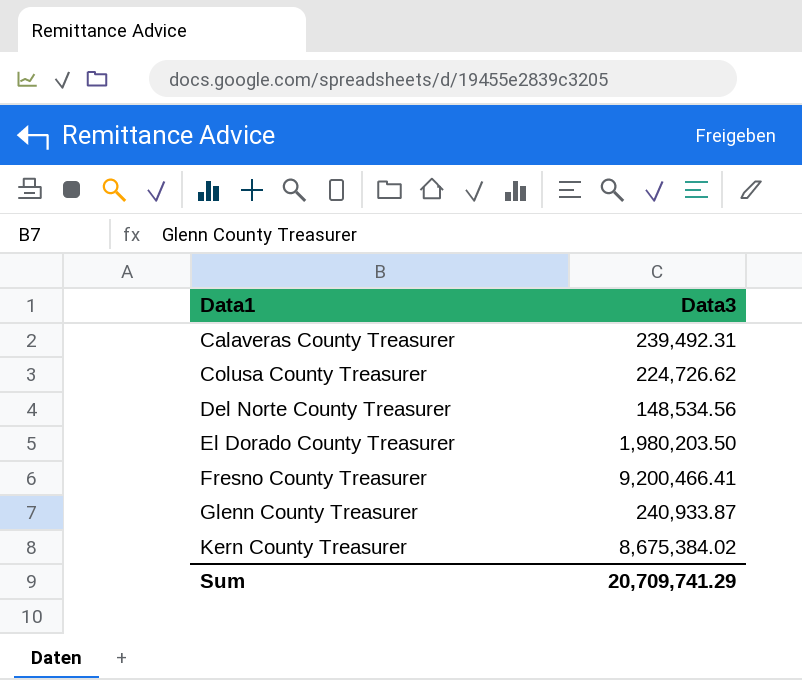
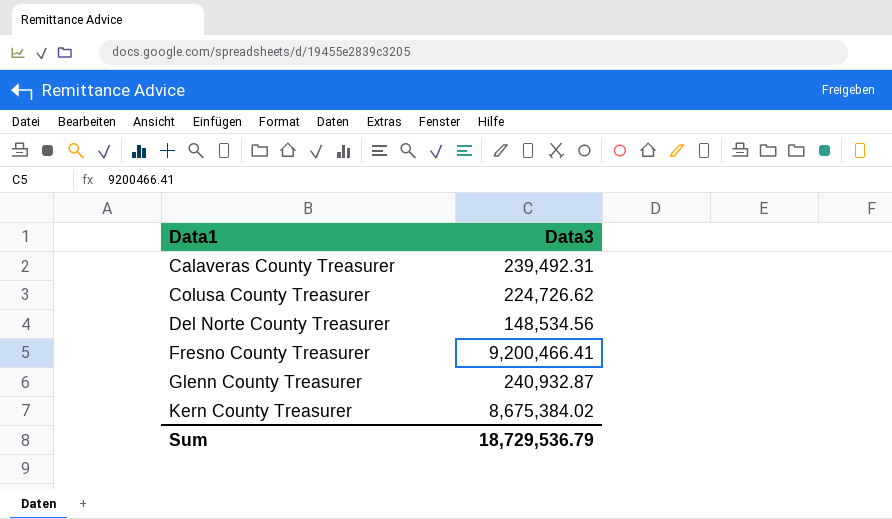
row El Dorado County Treasurer: 1,980,203.50 -> none
Glenn County Treasurer | Data3: 240,933.87 -> 240,932.87
Sum | Data3: 20,709,741.29 -> 18,729,536.79

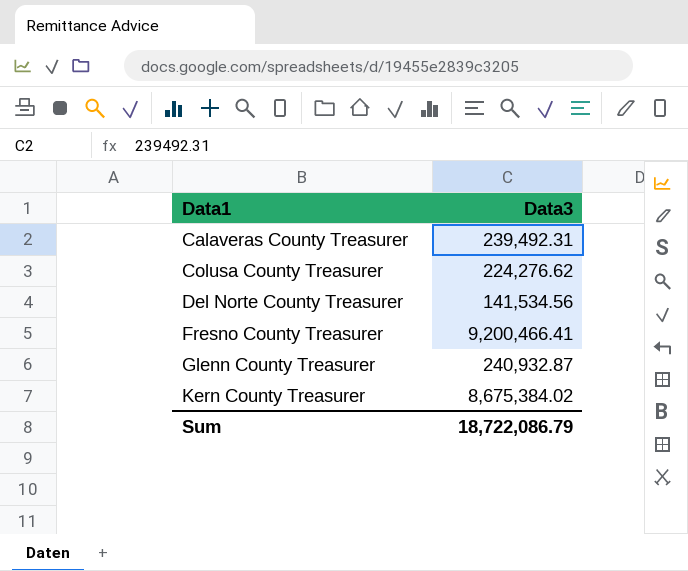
Colusa County Treasurer | Data3: 224,726.62 -> 224,276.62
Del Norte County Treasurer | Data3: 148,534.56 -> 141,534.56
Sum | Data3: 18,729,536.79 -> 18,722,086.79

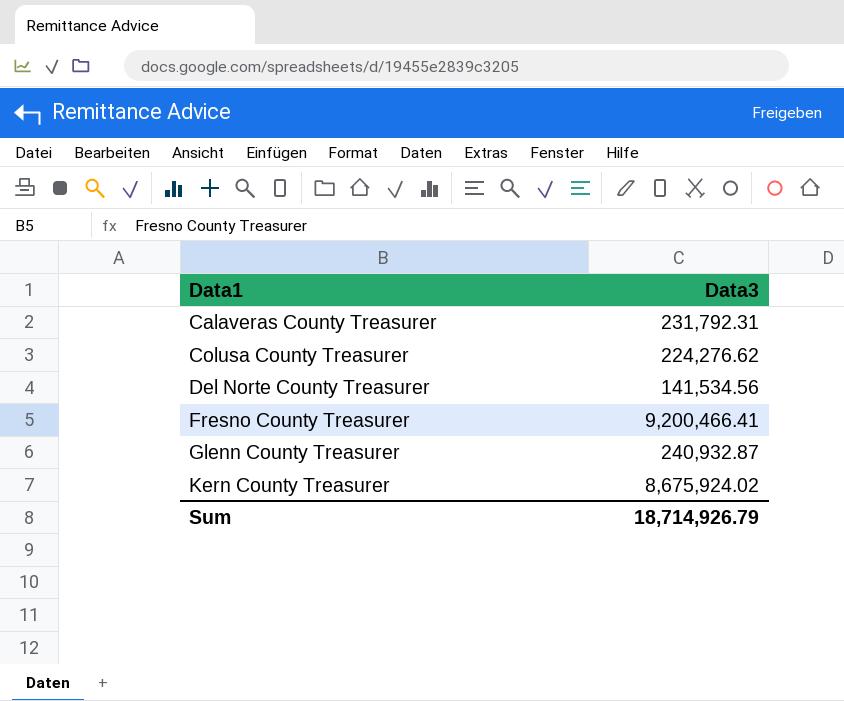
Calaveras County Treasurer | Data3: 239,492.31 -> 231,792.31
Kern County Treasurer | Data3: 8,675,384.02 -> 8,675,924.02
Sum | Data3: 18,722,086.79 -> 18,714,926.79

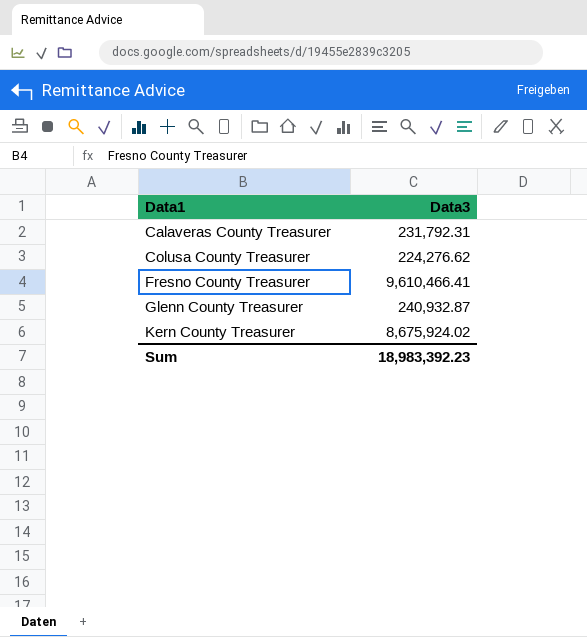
row Del Norte County Treasurer: 141,534.56 -> none
Fresno County Treasurer | Data3: 9,200,466.41 -> 9,610,466.41
Sum | Data3: 18,714,926.79 -> 18,983,392.23

